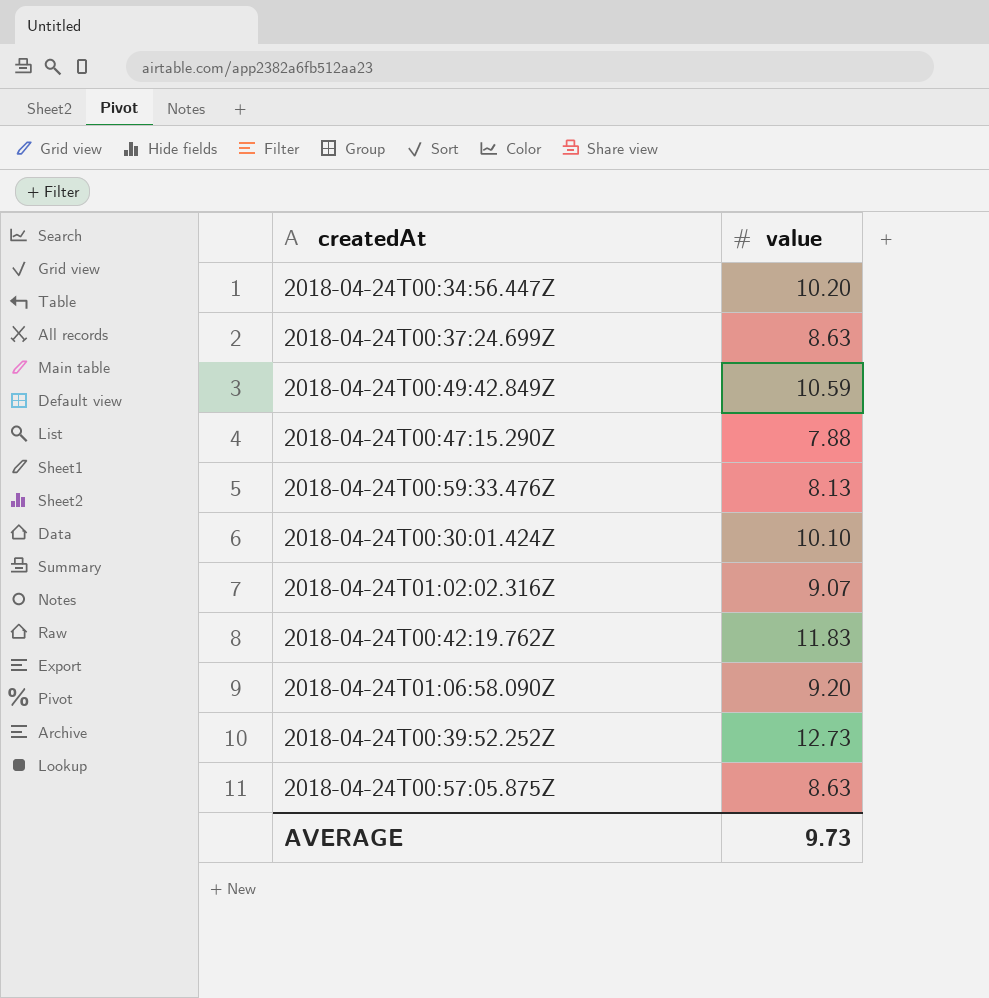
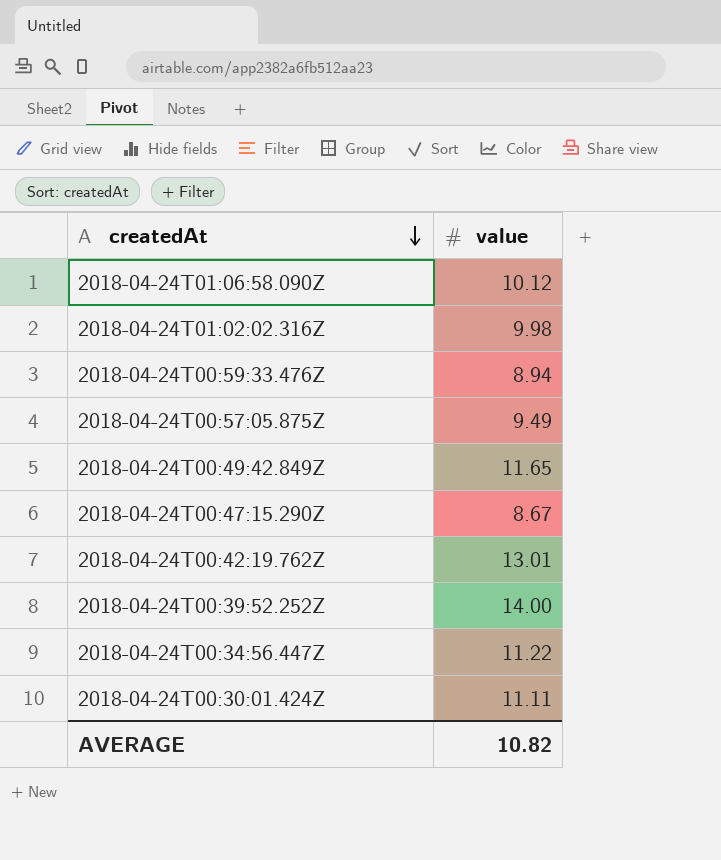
row order: none -> createdAt descending
row 2018-04-24T00:37:24.699Z: 8.63 -> none
2018-04-24T01:06:58.090Z | value: 9.20 -> 10.12
2018-04-24T01:02:02.316Z | value: 9.07 -> 9.98
2018-04-24T00:59:33.476Z | value: 8.13 -> 8.94
2018-04-24T00:57:05.875Z | value: 8.63 -> 9.49
2018-04-24T00:49:42.849Z | value: 10.59 -> 11.65
2018-04-24T00:47:15.290Z | value: 7.88 -> 8.67
2018-04-24T00:42:19.762Z | value: 11.83 -> 13.01
2018-04-24T00:39:52.252Z | value: 12.73 -> 14.00
2018-04-24T00:34:56.447Z | value: 10.20 -> 11.22
2018-04-24T00:30:01.424Z | value: 10.10 -> 11.11
AVERAGE | value: 9.73 -> 10.82

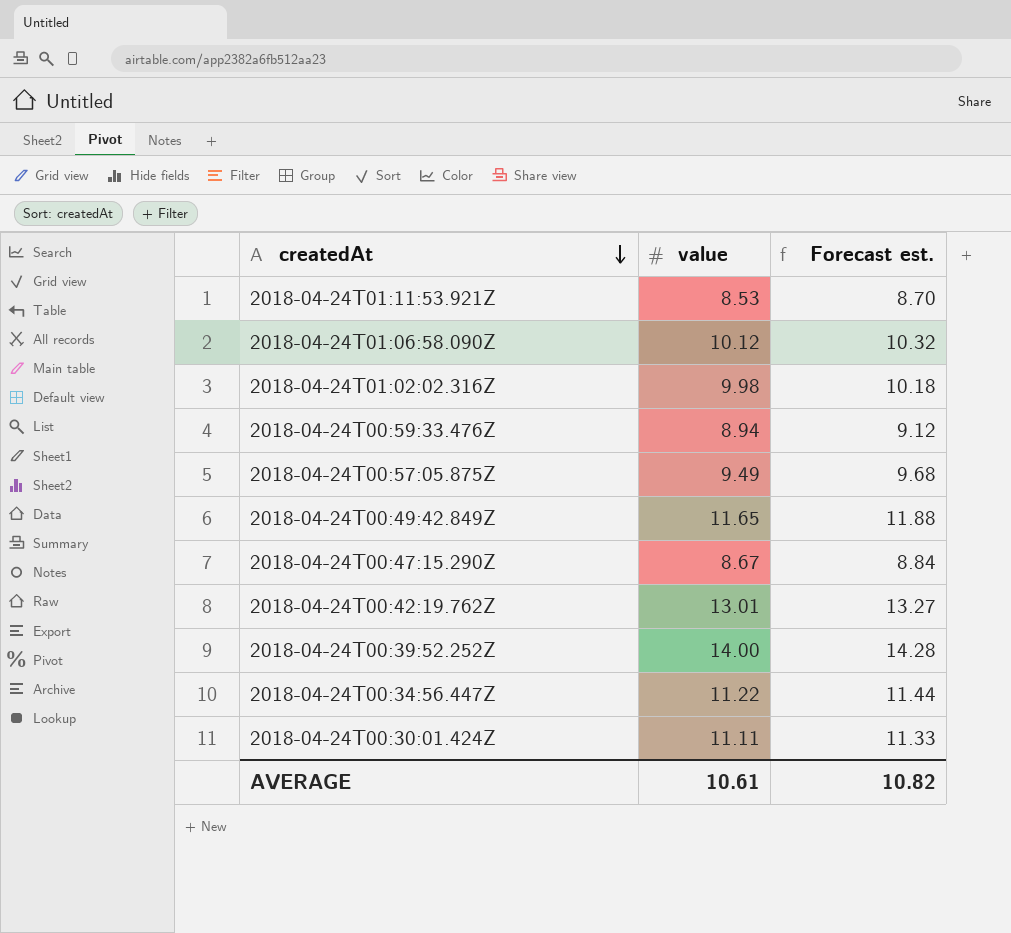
column Forecast est. | formula: none -> [value] * 1.02
row 2018-04-24T01:11:53.921Z: none -> 8.53 | 8.70
AVERAGE | value: 10.82 -> 10.61

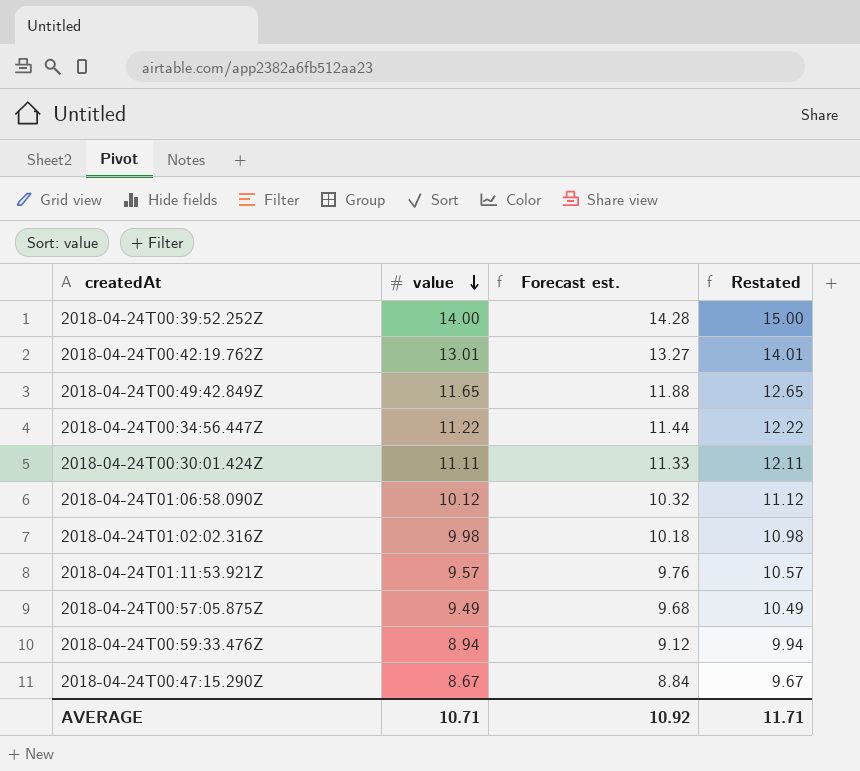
row order: createdAt descending -> value descending
column Restated | formula: none -> [value] + 1
2018-04-24T01:11:53.921Z | value: 8.53 -> 9.57
2018-04-24T01:11:53.921Z | Forecast est.: 8.70 -> 9.76
AVERAGE | value: 10.61 -> 10.71
AVERAGE | Forecast est.: 10.82 -> 10.92

